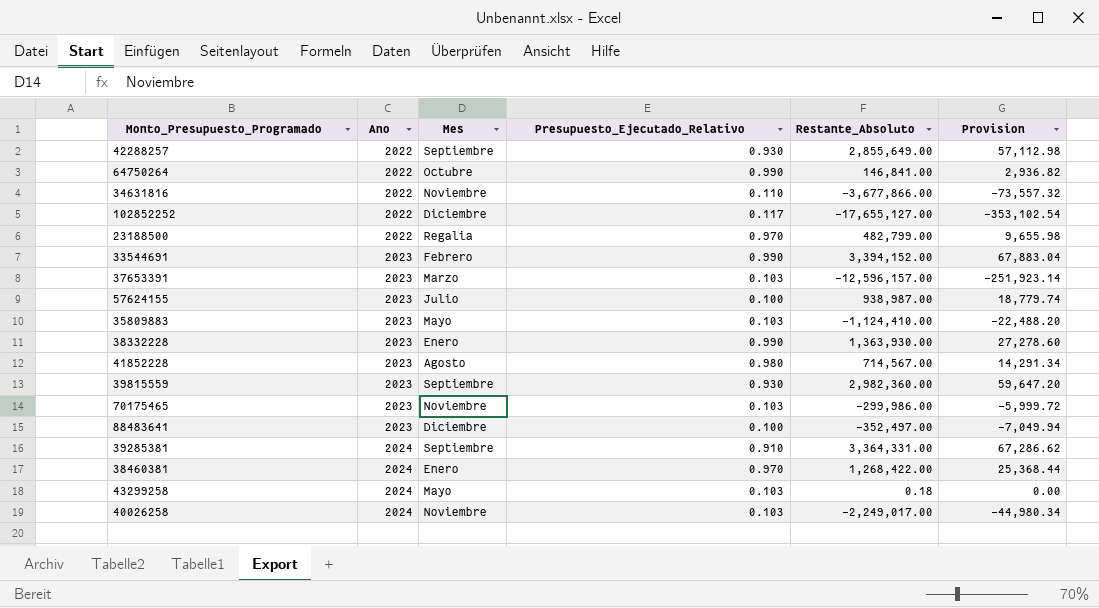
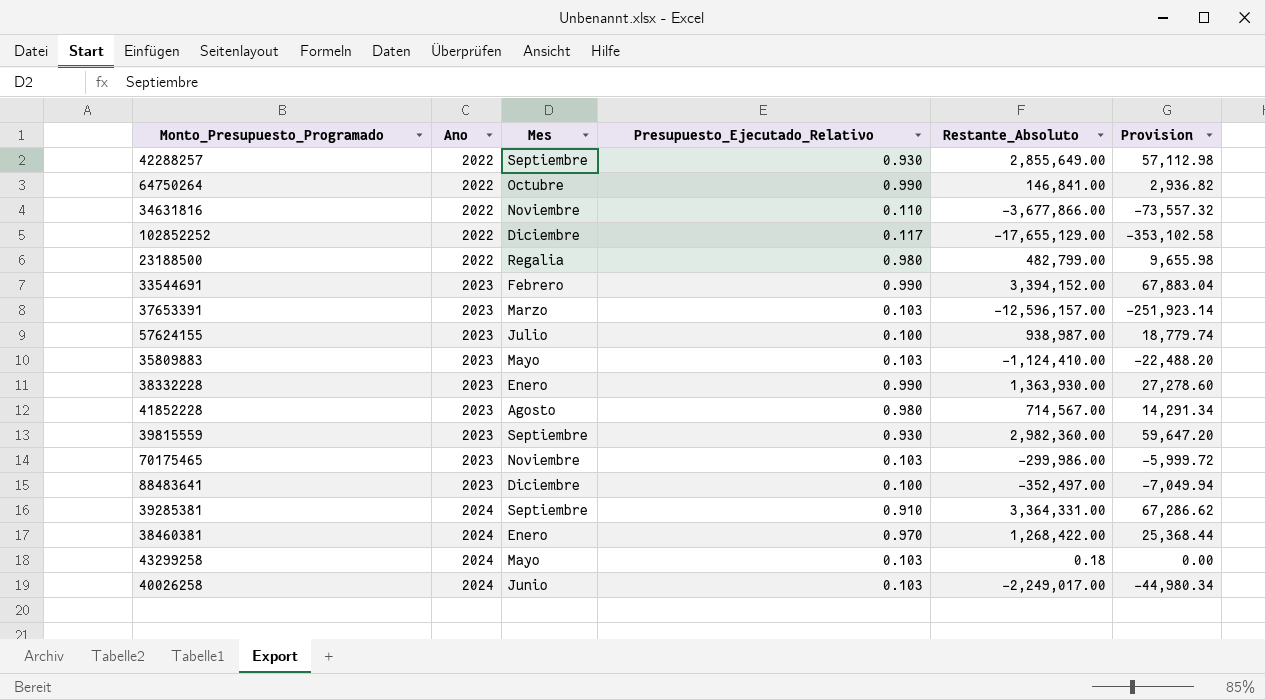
102852252 | Restante_Absoluto: -17,655,127.00 -> -17,655,129.00
102852252 | Provision: -353,102.54 -> -353,102.58
23188500 | Presupuesto_Ejecutado_Relativo: 0.970 -> 0.980
40026258 | Mes: Noviembre -> Junio

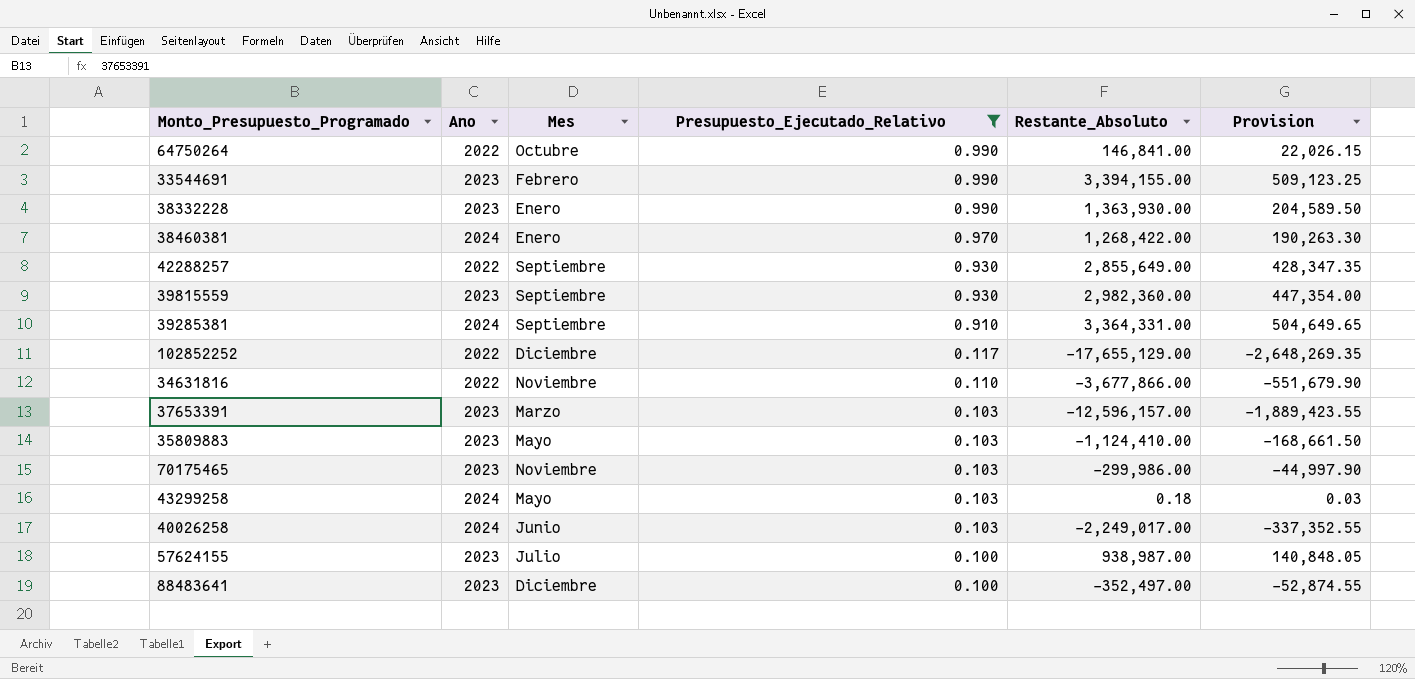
filter: none -> Presupuesto_Ejecutado_Relativo != 0.980
row order: Ano ascending -> Presupuesto_Ejecutado_Relativo descending
column Provision | formula: [Restante_Absoluto] * 0.02 -> [Restante_Absoluto] * 0.15
33544691 | Restante_Absoluto: 3,394,152.00 -> 3,394,155.00

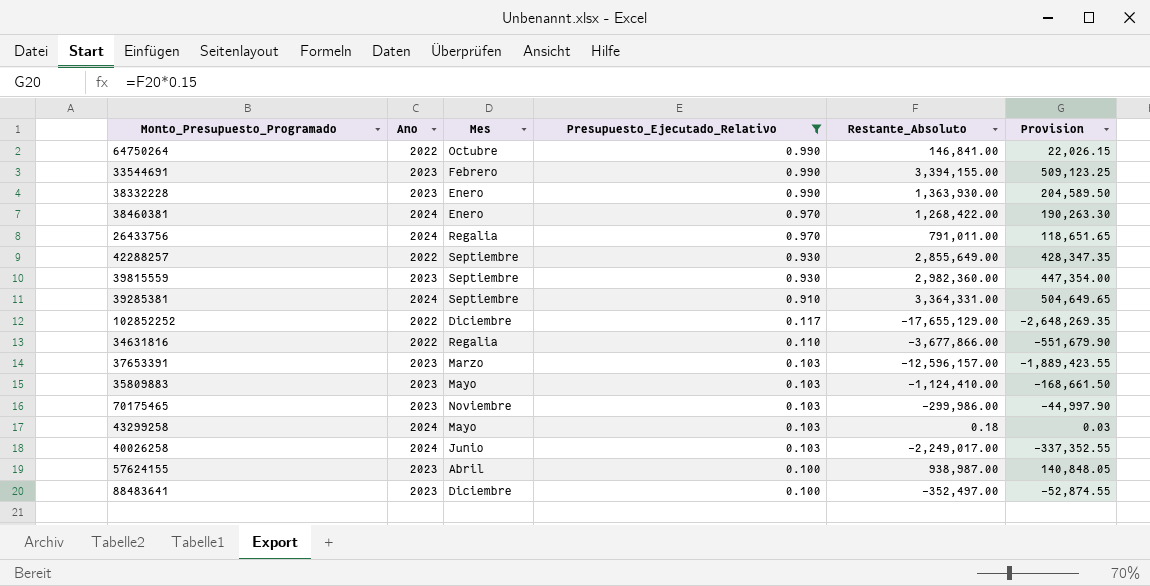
row 26433756: none -> 2024 | Regalia | 0.970 | 791,011.00 | 118,651.65
34631816 | Mes: Noviembre -> Regalia
57624155 | Mes: Julio -> Abril

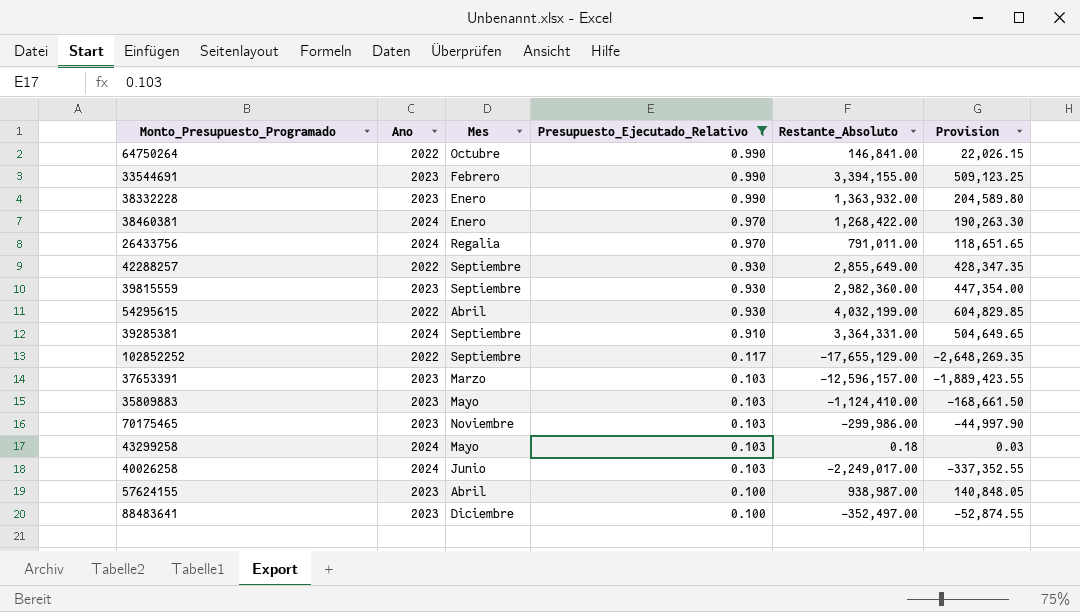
row 34631816: 2022 | Regalia | 0.110 | -3,677,866.00 | -551,679.90 -> none
38332228 | Restante_Absoluto: 1,363,930.00 -> 1,363,932.00
38332228 | Provision: 204,589.50 -> 204,589.80
row 54295615: none -> 2022 | Abril | 0.930 | 4,032,199.00 | 604,829.85
102852252 | Mes: Diciembre -> Septiembre

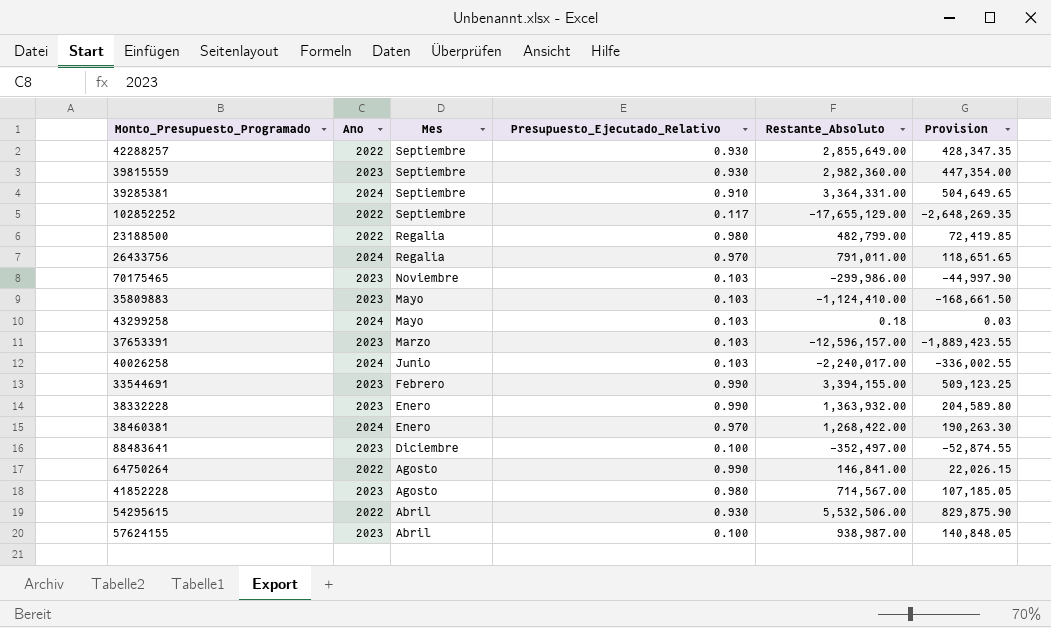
filter: Presupuesto_Ejecutado_Relativo != 0.980 -> none
row order: Presupuesto_Ejecutado_Relativo descending -> Mes descending
40026258 | Restante_Absoluto: -2,249,017.00 -> -2,240,017.00
40026258 | Provision: -337,352.55 -> -336,002.55
64750264 | Mes: Octubre -> Agosto
54295615 | Restante_Absoluto: 4,032,199.00 -> 5,532,506.00
54295615 | Provision: 604,829.85 -> 829,875.90

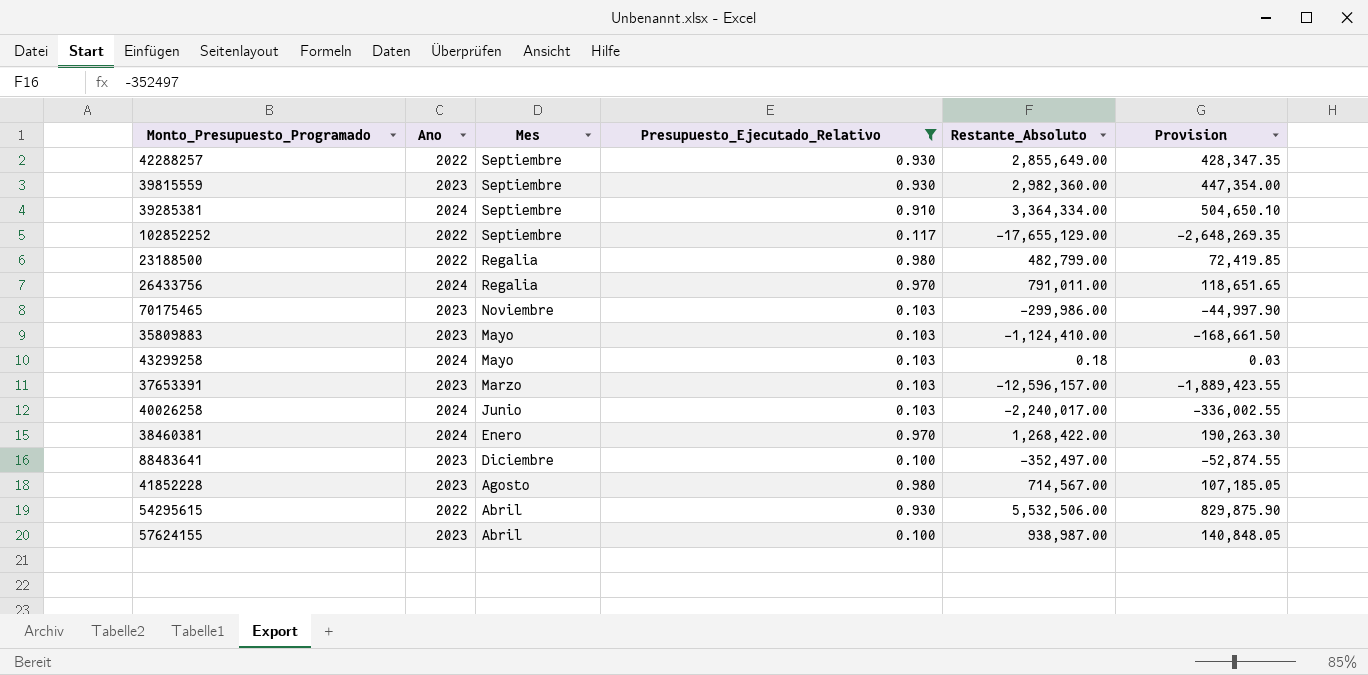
filter: none -> Presupuesto_Ejecutado_Relativo != 0.990
39285381 | Restante_Absoluto: 3,364,331.00 -> 3,364,334.00
39285381 | Provision: 504,649.65 -> 504,650.10

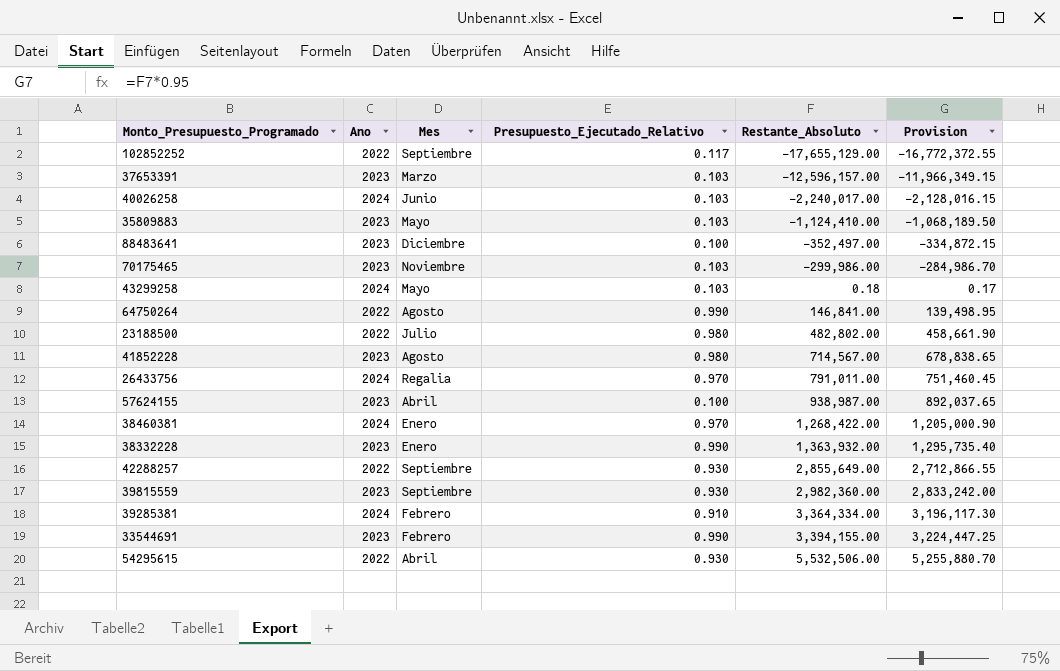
filter: Presupuesto_Ejecutado_Relativo != 0.990 -> none
row order: Mes descending -> Restante_Absoluto ascending
column Provision | formula: [Restante_Absoluto] * 0.15 -> [Restante_Absoluto] * 0.95
23188500 | Mes: Regalia -> Julio
23188500 | Restante_Absoluto: 482,799.00 -> 482,802.00
39285381 | Mes: Septiembre -> Febrero

